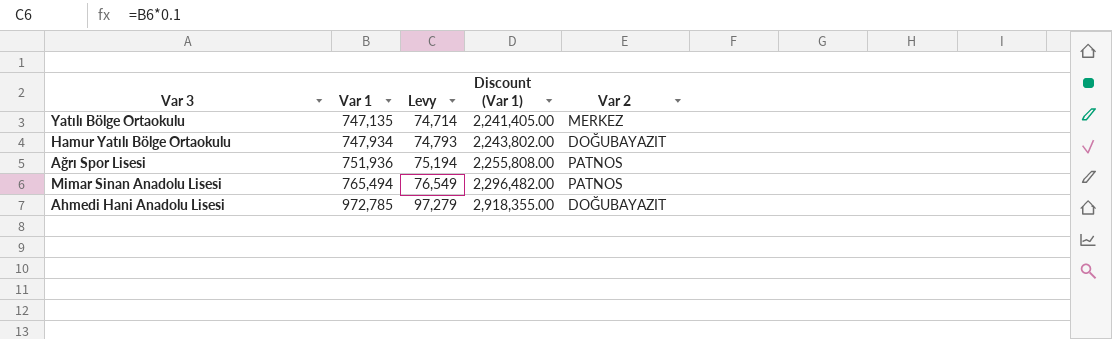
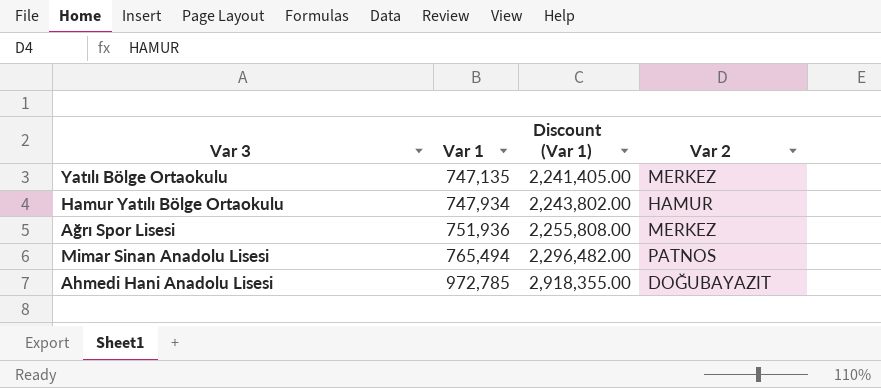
column Levy | formula: [Var 1] * 0.1 -> none
Hamur Yatılı Bölge Ortaokulu | Var 2: DOĞUBAYAZIT -> HAMUR
Ağrı Spor Lisesi | Var 2: PATNOS -> MERKEZ

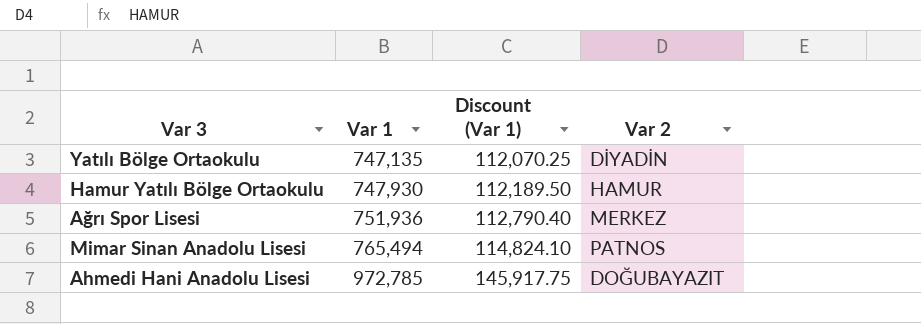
column Discount (Var 1) | formula: [Var 1] * 3 -> [Var 1] * 0.15
Yatılı Bölge Ortaokulu | Var 2: MERKEZ -> DİYADİN
Hamur Yatılı Bölge Ortaokulu | Var 1: 747,934 -> 747,930

